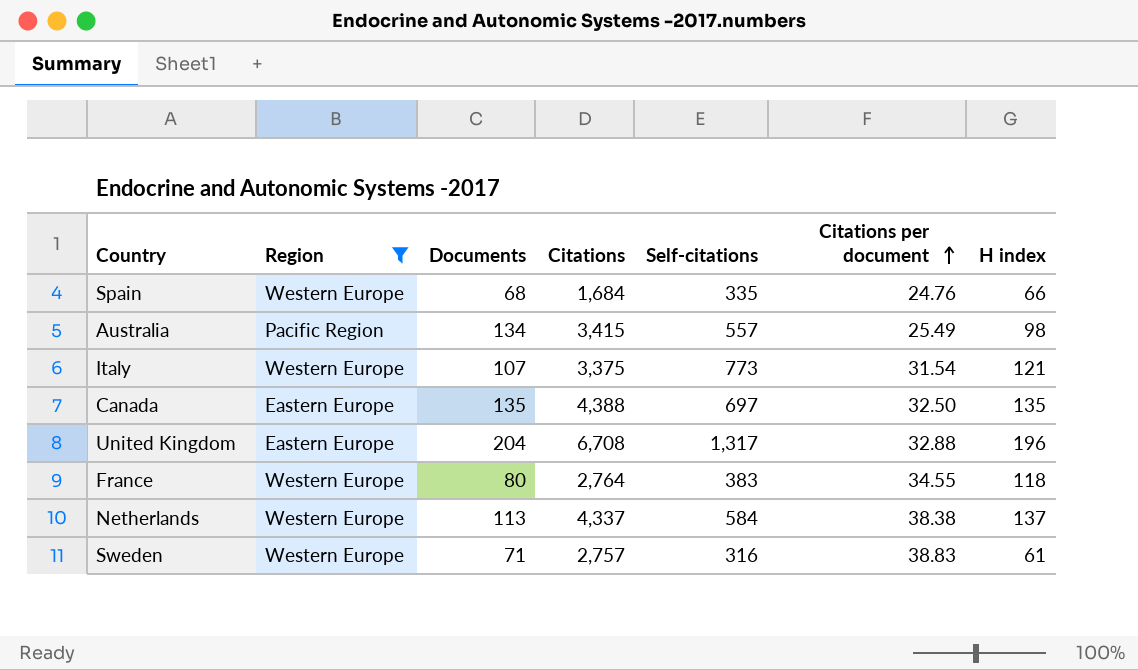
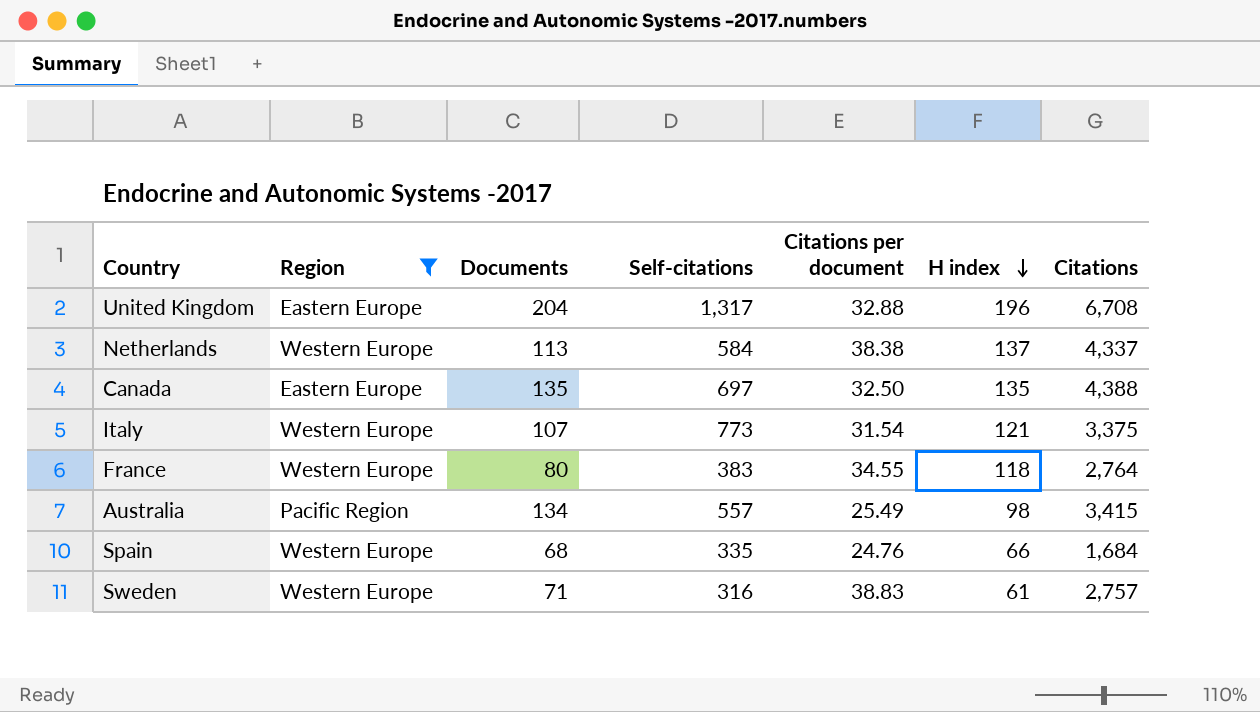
row order: Citations per document ascending -> H index descending
column Citations | position: 4 -> 7

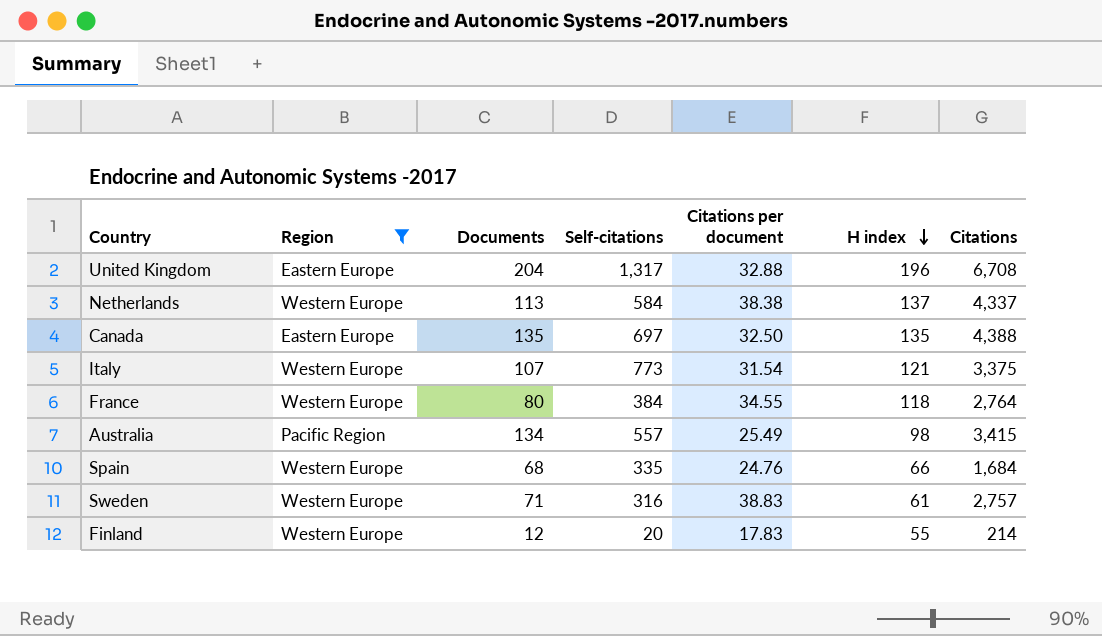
France | Self-citations: 383 -> 384
row Finland: none -> Western Europe | 12 | 20 | 17.83 | 55 | 214

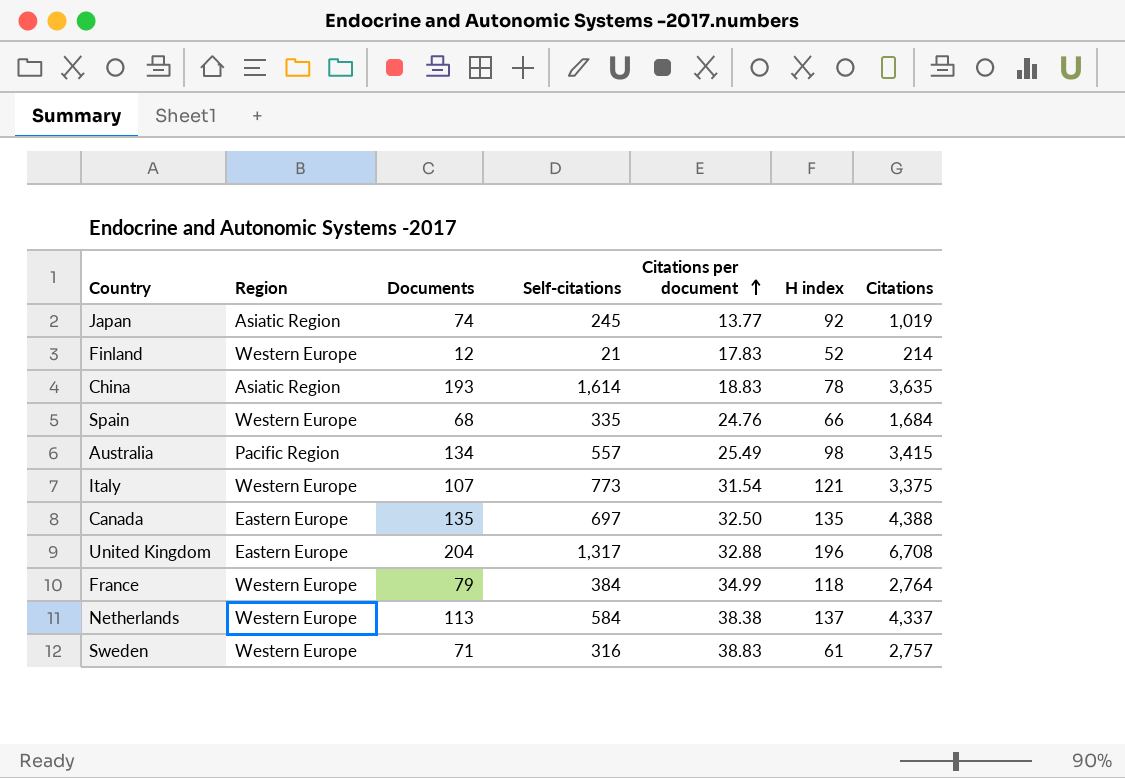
filter: Region != Asiatic Region -> none
row order: H index descending -> Citations per document ascending
Finland | Self-citations: 20 -> 21
Finland | H index: 55 -> 52
France | Documents: 80 -> 79
France | Citations per document: 34.55 -> 34.99

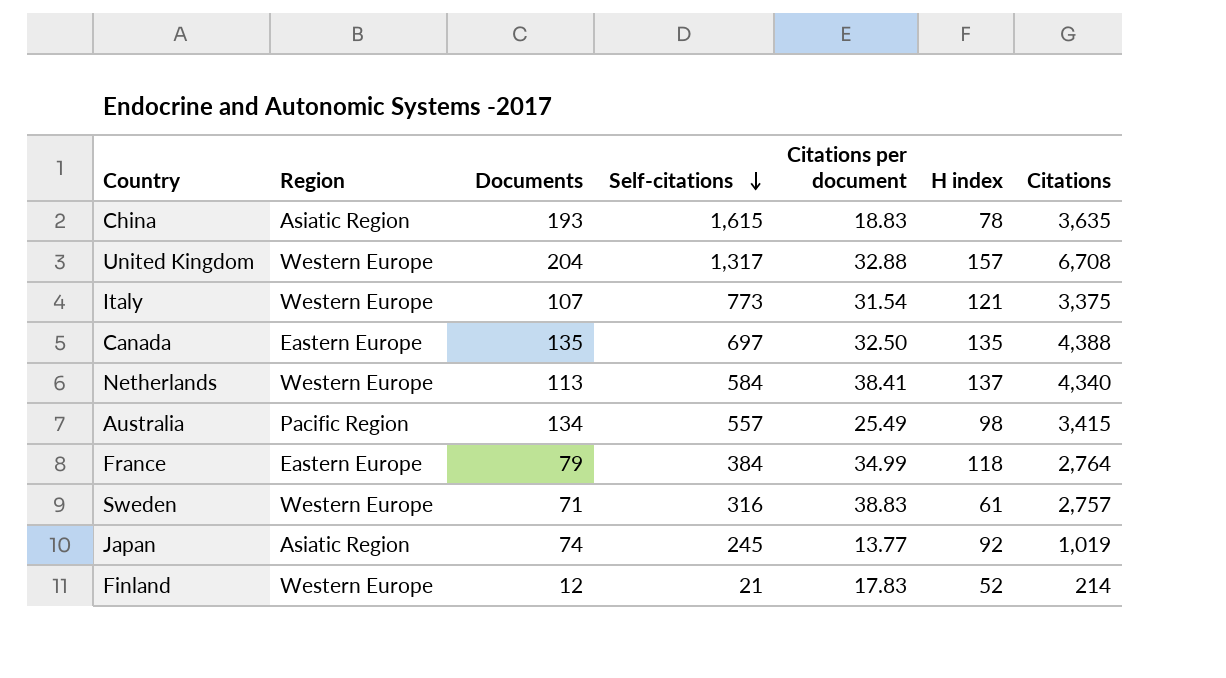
row order: Citations per document ascending -> Self-citations descending
row Spain: Western Europe | 68 | 335 | 24.76 | 66 | 1,684 -> none
China | Self-citations: 1,614 -> 1,615
United Kingdom | Region: Eastern Europe -> Western Europe
United Kingdom | H index: 196 -> 157
Netherlands | Citations per document: 38.38 -> 38.41
Netherlands | Citations: 4,337 -> 4,340
France | Region: Western Europe -> Eastern Europe

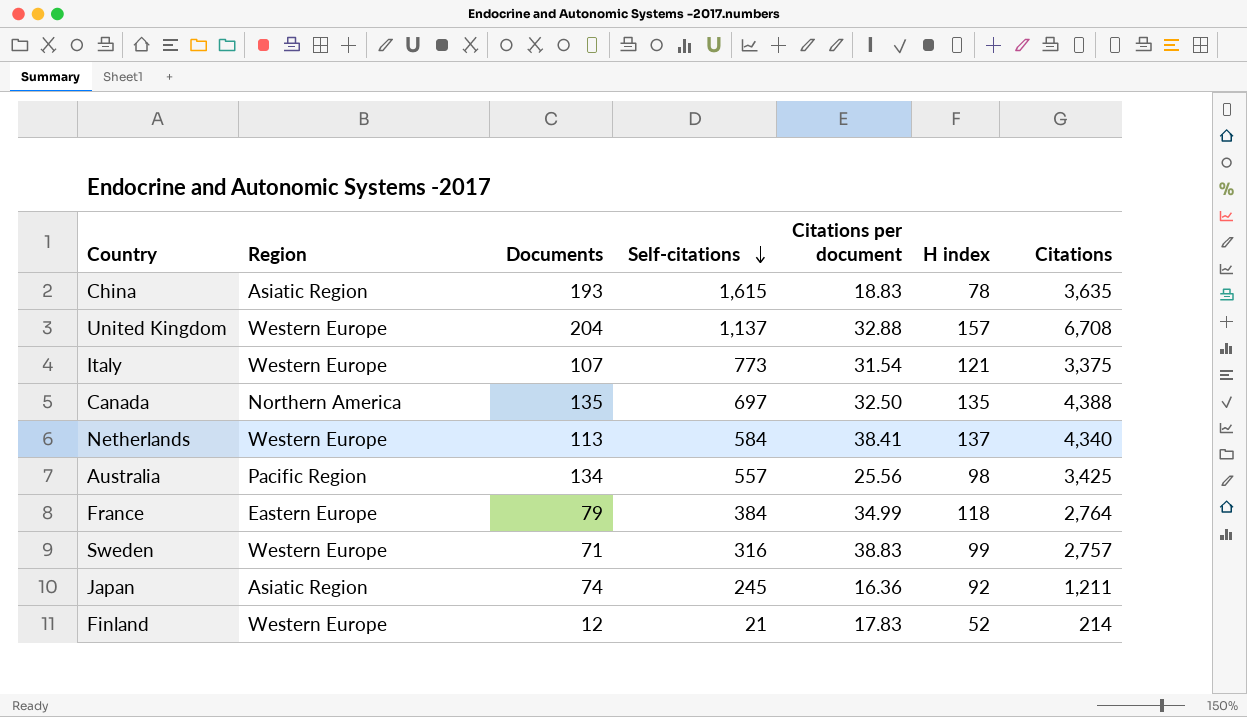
United Kingdom | Self-citations: 1,317 -> 1,137
Canada | Region: Eastern Europe -> Northern America
Australia | Citations per document: 25.49 -> 25.56
Australia | Citations: 3,415 -> 3,425
Sweden | H index: 61 -> 99
Japan | Citations per document: 13.77 -> 16.36
Japan | Citations: 1,019 -> 1,211

